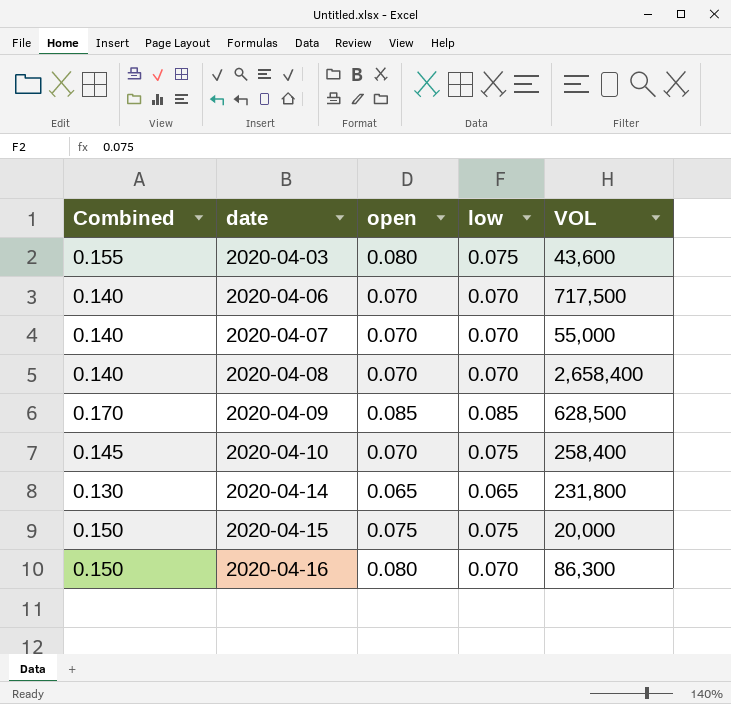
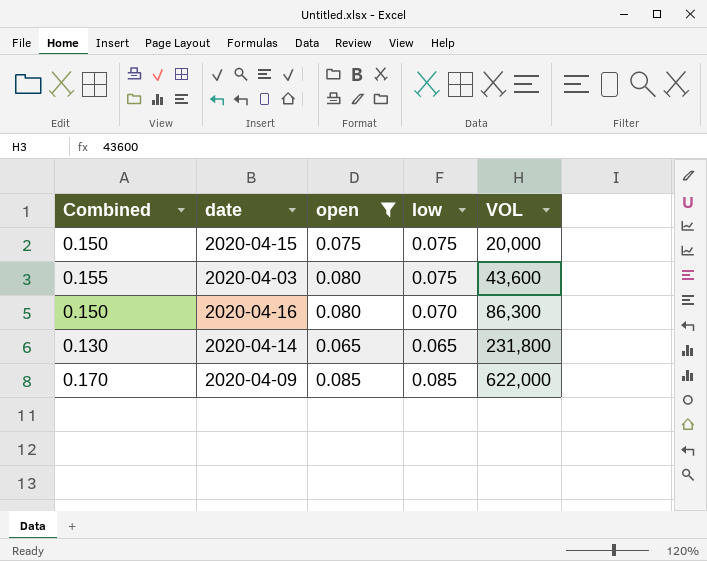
filter: none -> open != 0.070
row order: date ascending -> VOL ascending
2020-04-09 | VOL: 628,500 -> 622,000

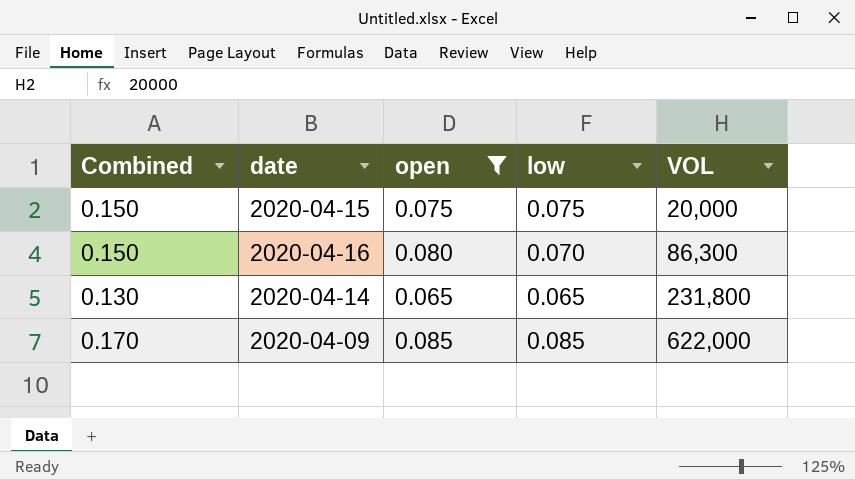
row 2020-04-03: 0.155 | 0.080 | 0.075 | 43,600 -> none

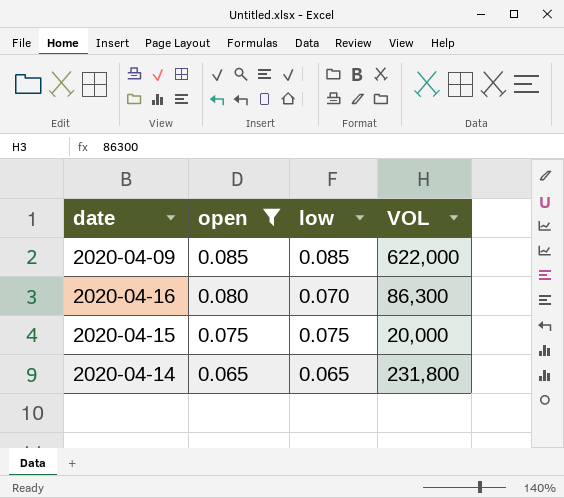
row order: VOL ascending -> open descending
column Combined | formula: [open] + [low] -> none

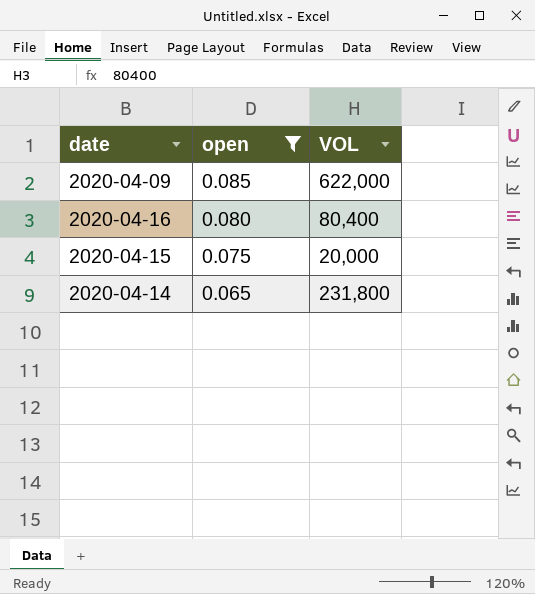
column low | position: 3 -> none
2020-04-16 | VOL: 86,300 -> 80,400

